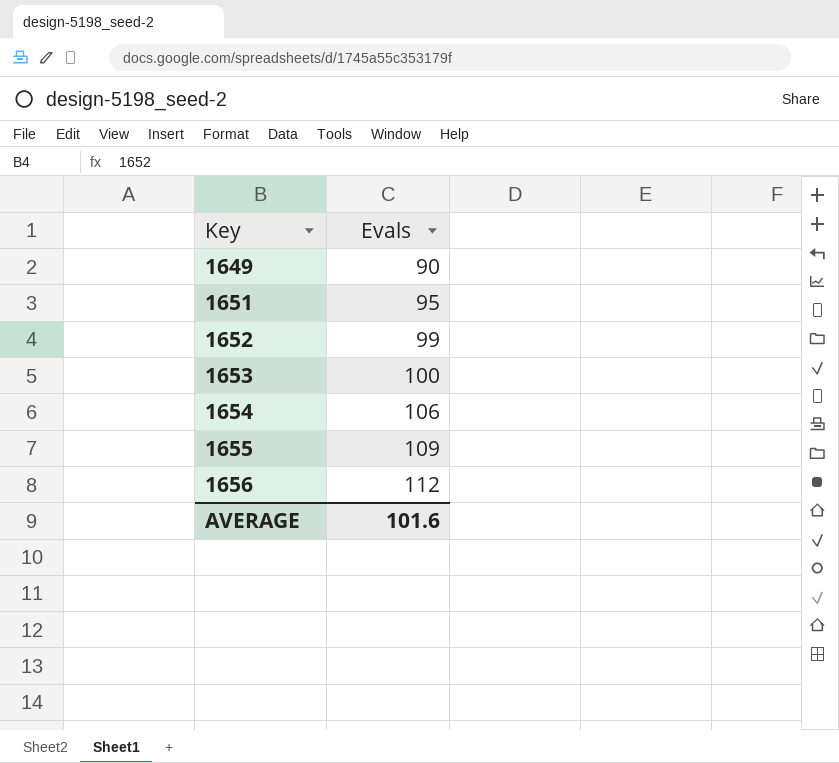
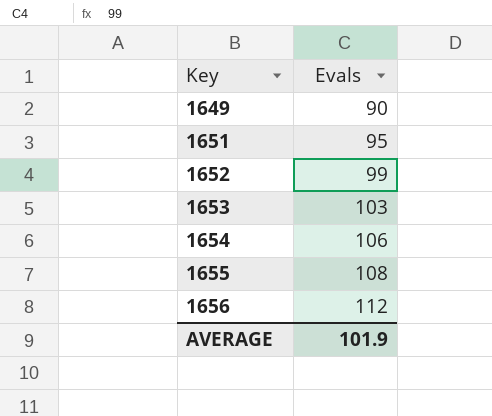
1653 | Evals: 100 -> 103
1655 | Evals: 109 -> 108
AVERAGE | Evals: 101.6 -> 101.9

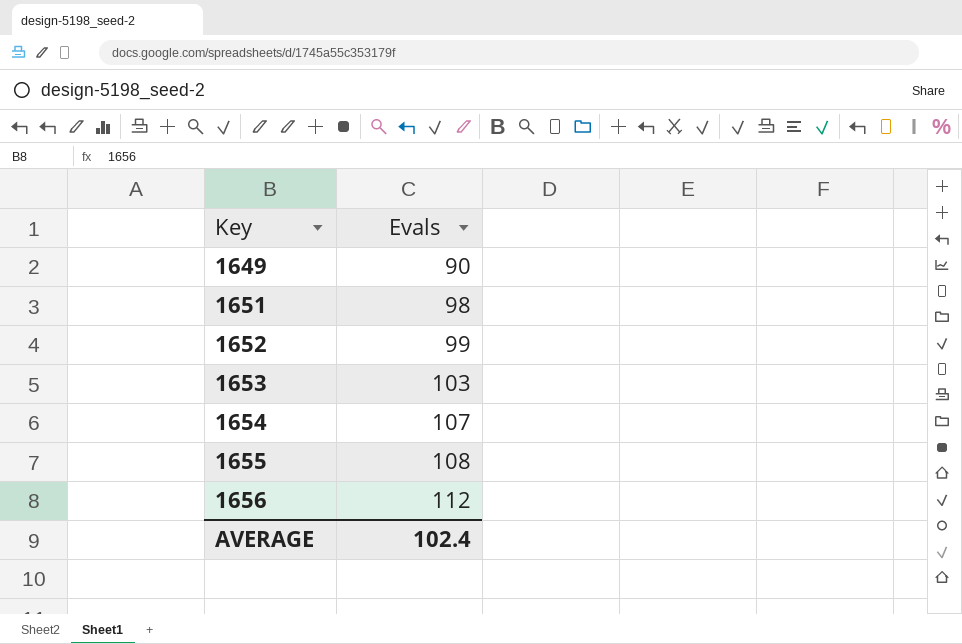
1651 | Evals: 95 -> 98
1654 | Evals: 106 -> 107
AVERAGE | Evals: 101.9 -> 102.4

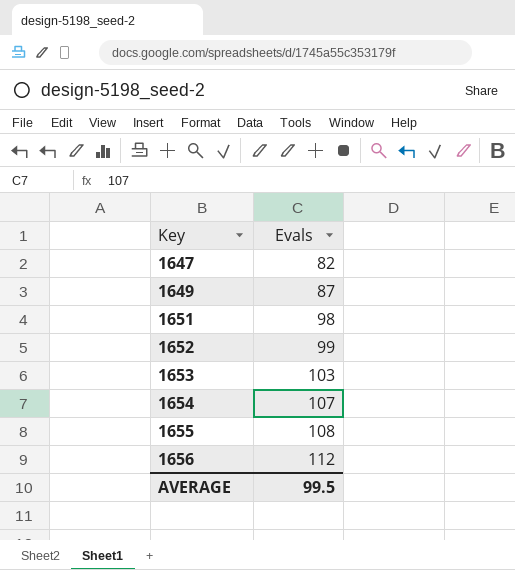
row 1647: none -> 82
1649 | Evals: 90 -> 87
AVERAGE | Evals: 102.4 -> 99.5

